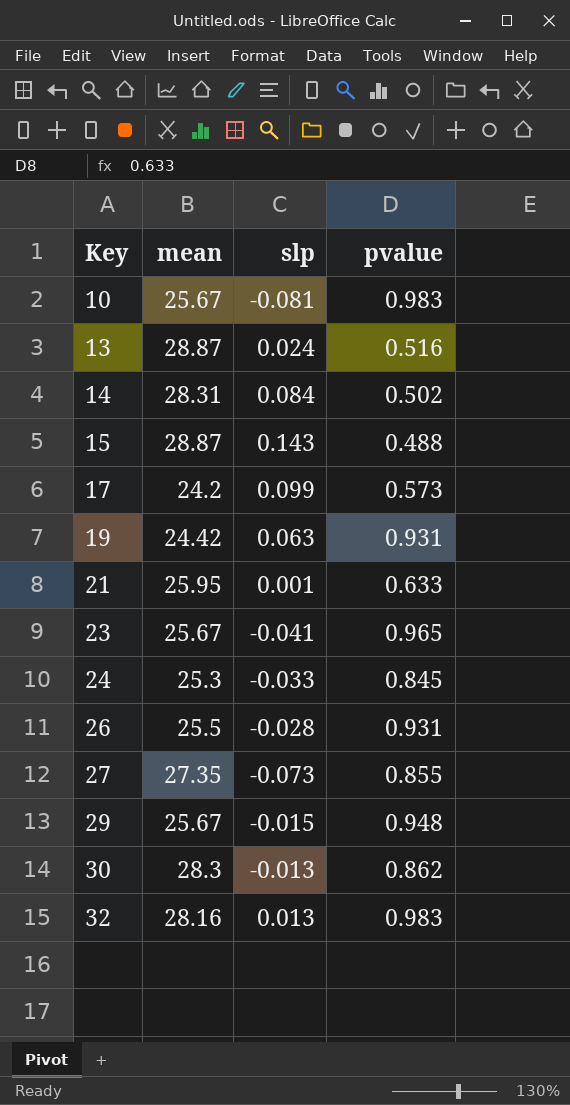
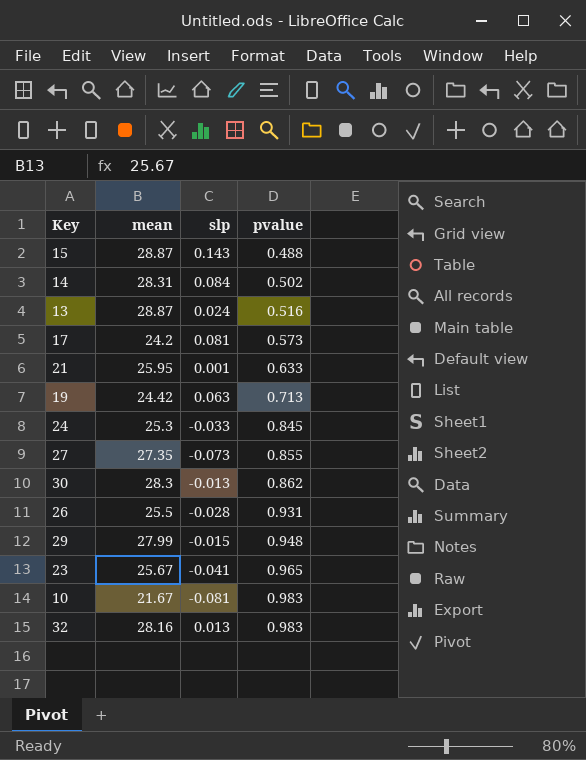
row order: Key ascending -> pvalue ascending
17 | slp: 0.099 -> 0.081
19 | pvalue: 0.931 -> 0.713
29 | mean: 25.67 -> 27.99
10 | mean: 25.67 -> 21.67

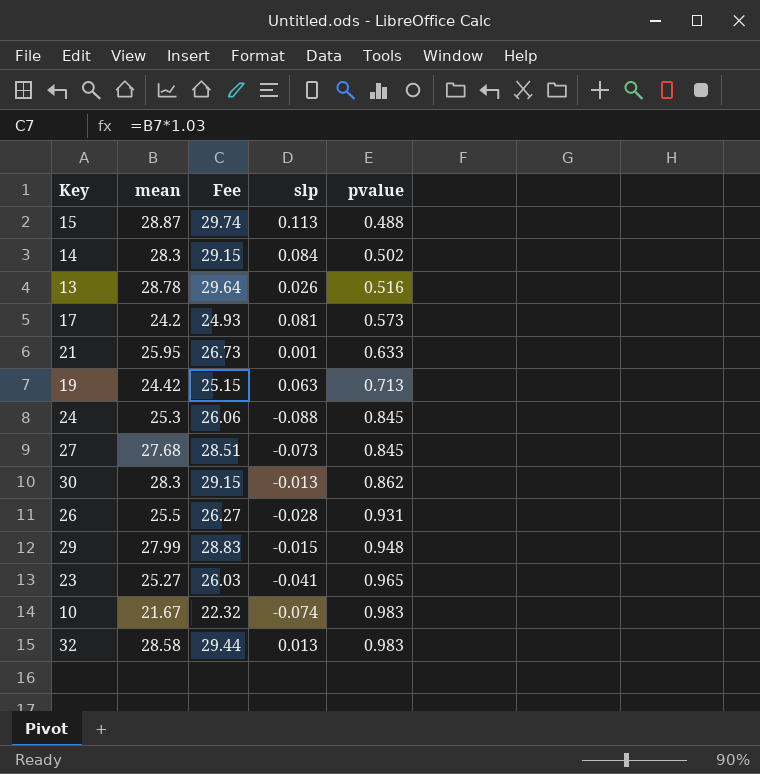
column Fee | formula: none -> [mean] * 1.03
15 | slp: 0.143 -> 0.113
14 | mean: 28.31 -> 28.3
13 | mean: 28.87 -> 28.78
13 | slp: 0.024 -> 0.026
24 | slp: -0.033 -> -0.088
27 | mean: 27.35 -> 27.68
27 | pvalue: 0.855 -> 0.845
23 | mean: 25.67 -> 25.27
10 | slp: -0.081 -> -0.074
32 | mean: 28.16 -> 28.58

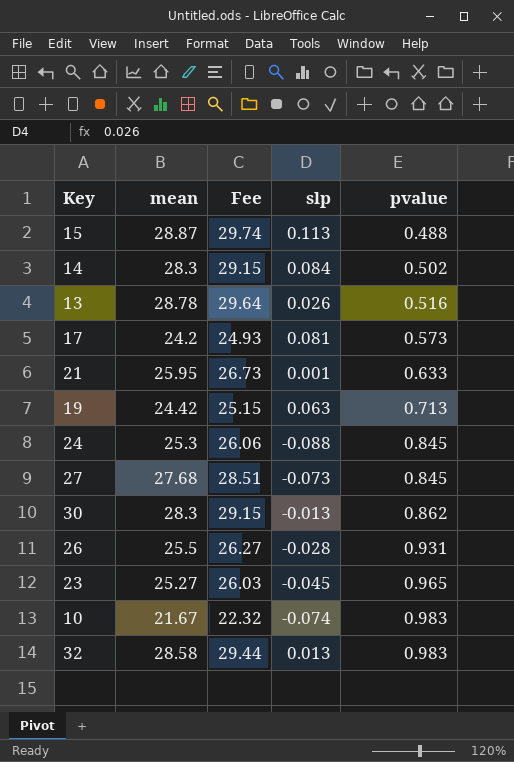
row 29: 27.99 | 28.83 | -0.015 | 0.948 -> none
23 | slp: -0.041 -> -0.045

